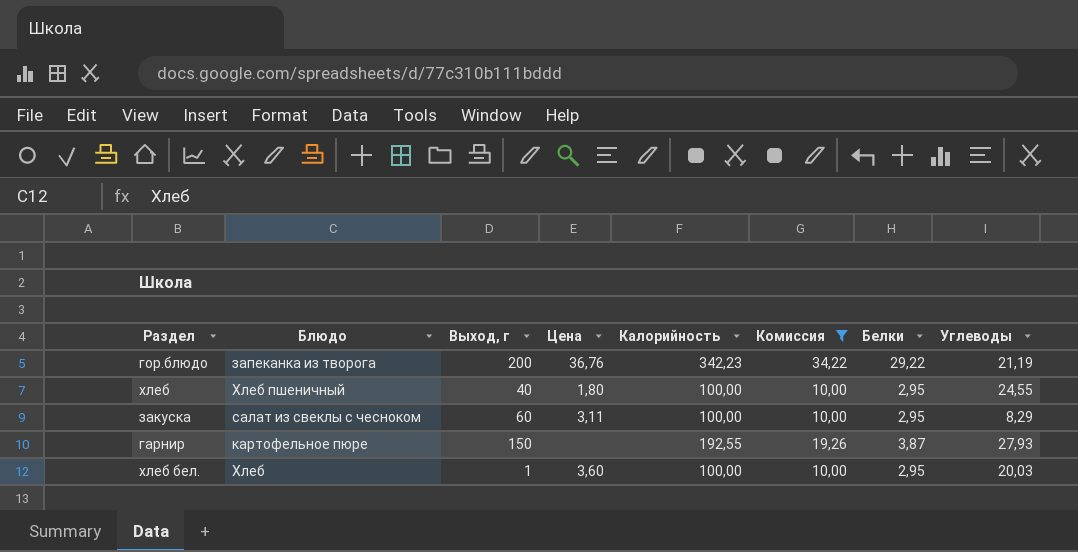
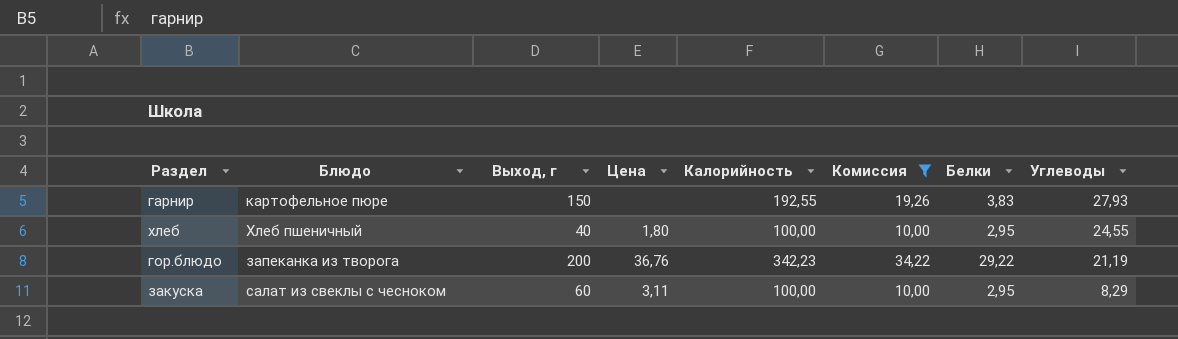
row order: none -> Углеводы descending
row хлеб бел.: Хлеб | 1 | 3,60 | 100,00 | 10,00 | 2,95 | 20,03 -> none
гарнир | Белки: 3,87 -> 3,83

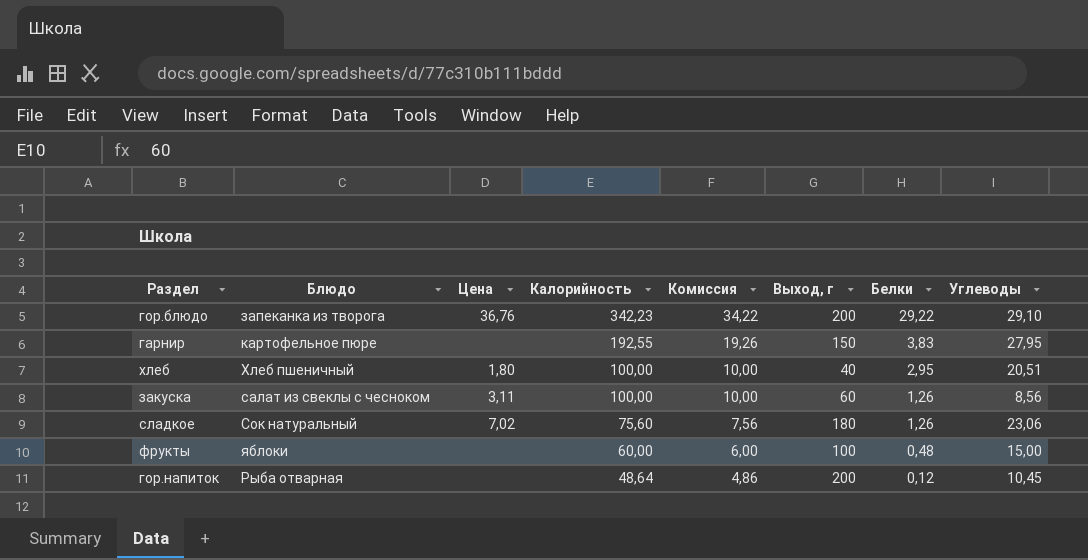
filter: Комиссия >= 10,00 -> none
row order: Углеводы descending -> Калорийность descending
column Выход, г | position: 3 -> 6
гор.блюдо | Углеводы: 21,19 -> 29,10
гарнир | Углеводы: 27,93 -> 27,95
хлеб | Углеводы: 24,55 -> 20,51
закуска | Белки: 2,95 -> 1,26
закуска | Углеводы: 8,29 -> 8,56

